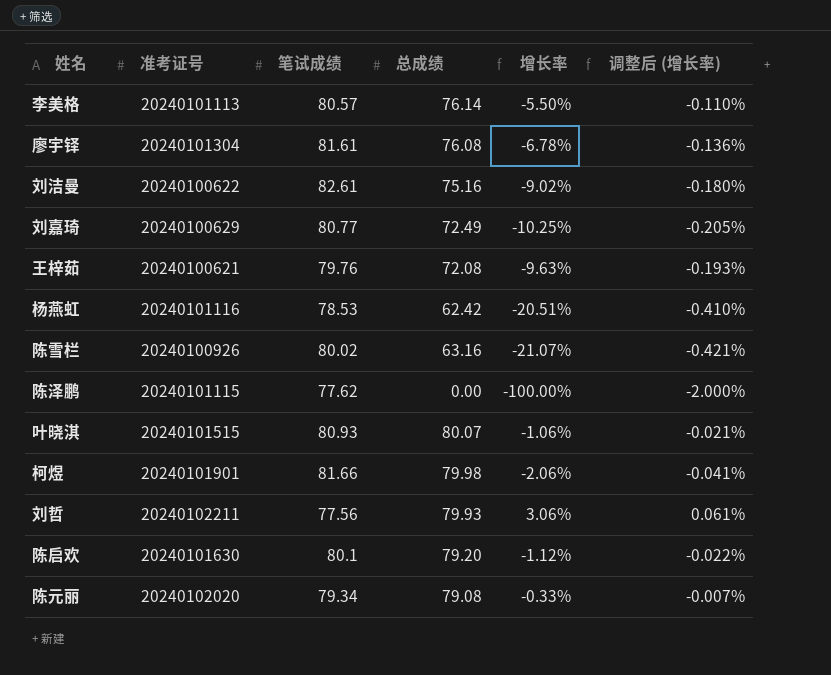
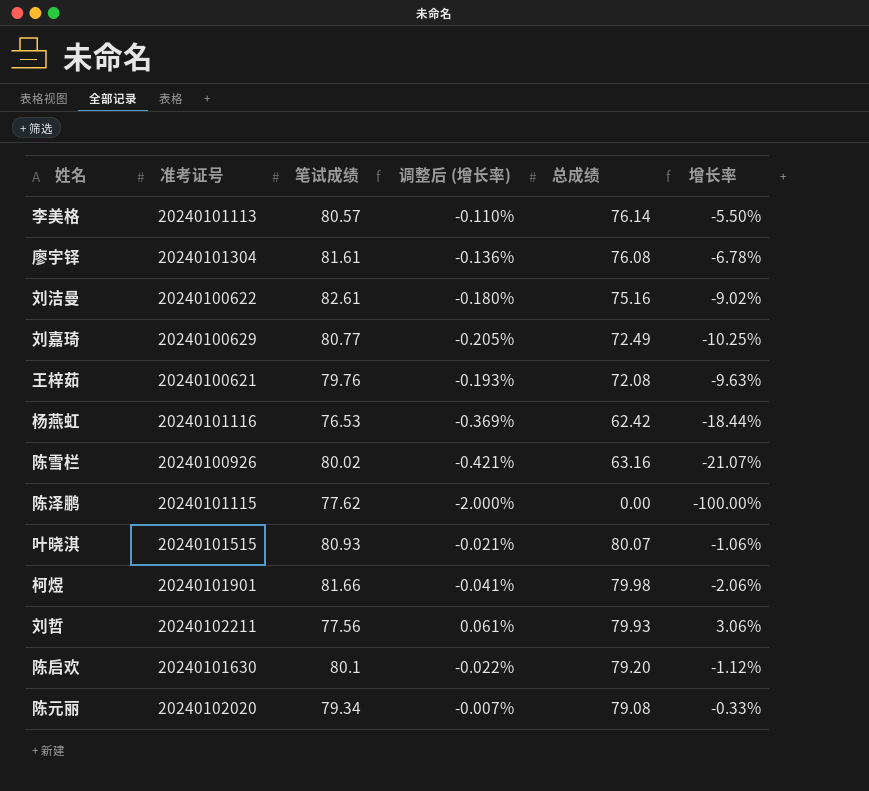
column 调整后 (增长率) | position: 6 -> 4
杨燕虹 | 笔试成绩: 78.53 -> 76.53
杨燕虹 | 调整后 (增长率): -0.410% -> -0.369%
杨燕虹 | 增长率: -20.51% -> -18.44%

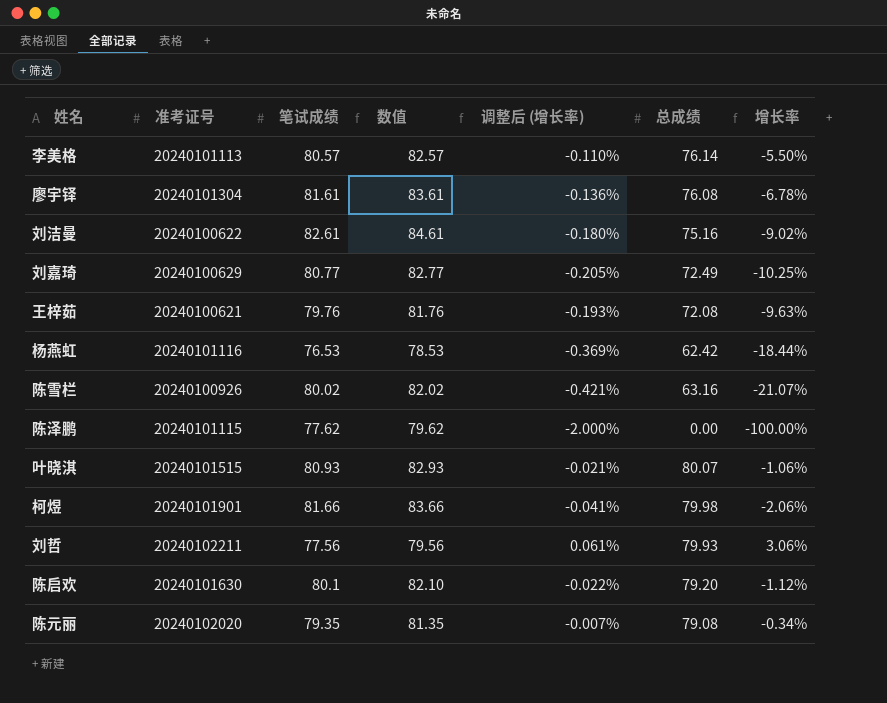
column 数值 | formula: none -> [笔试成绩] + 2
陈元丽 | 笔试成绩: 79.34 -> 79.35
陈元丽 | 增长率: -0.33% -> -0.34%

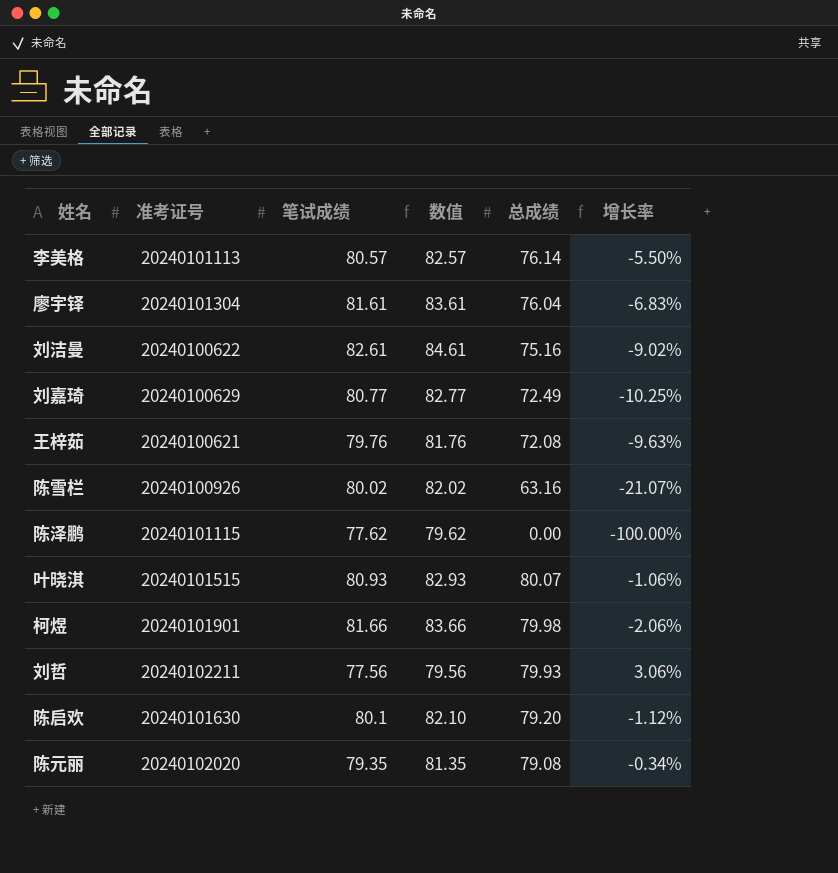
column 调整后 (增长率) | formula: [增长率] * 0.02 -> none
row 杨燕虹: 20240101116 | 76.53 | 78.53 | -0.369% | 62.42 | -18.44% -> none
廖宇铎 | 总成绩: 76.08 -> 76.04
廖宇铎 | 增长率: -6.78% -> -6.83%

